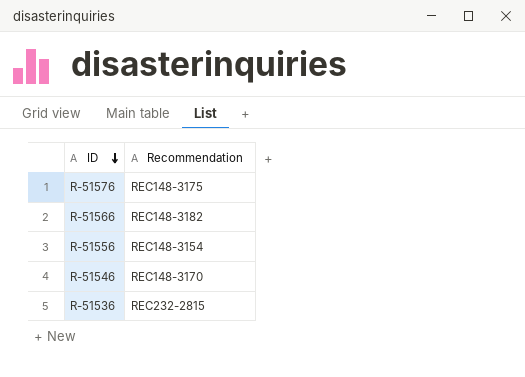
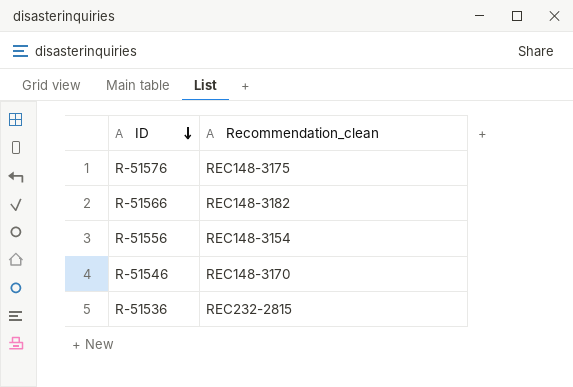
column name: Recommendation -> Recommendation_clean

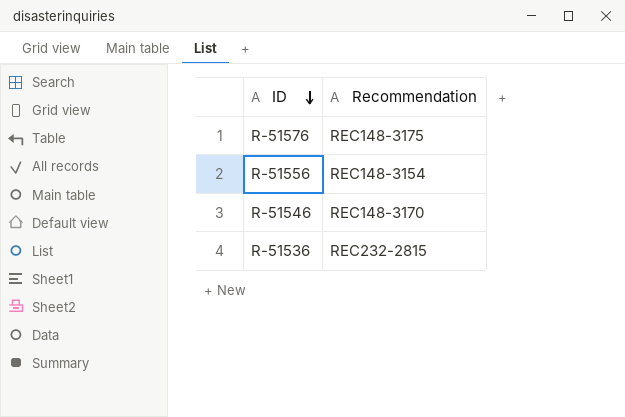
column name: Recommendation_clean -> Recommendation
row R-51566: REC148-3182 -> none

